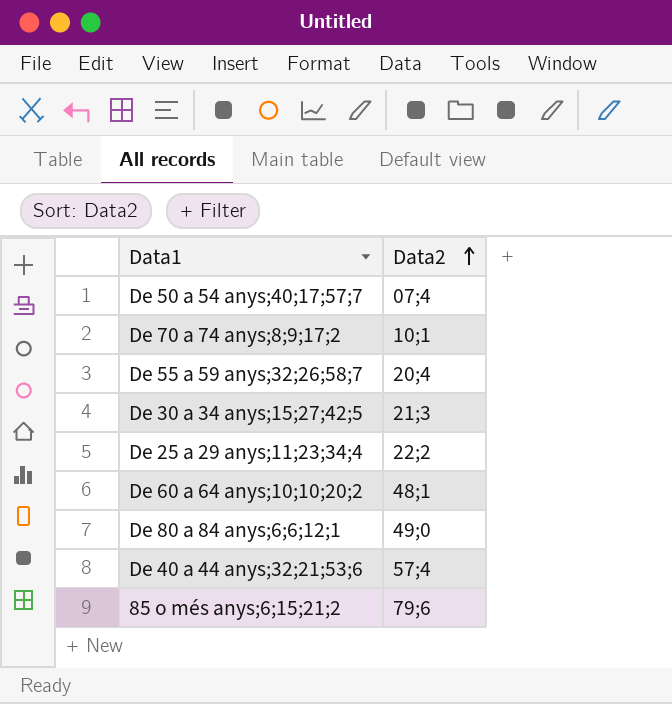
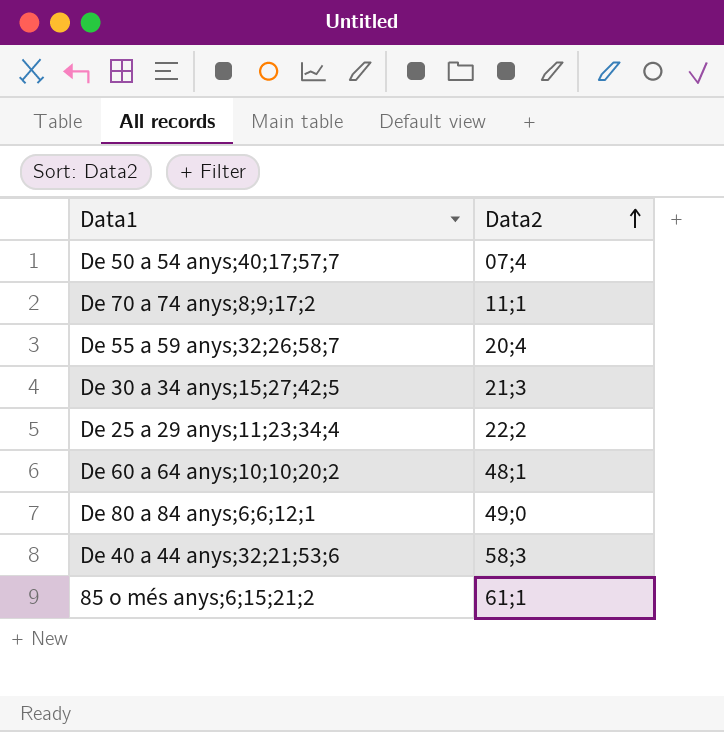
De 70 a 74 anys;8;9;17;2 | Data2: 10;1 -> 11;1
De 40 a 44 anys;32;21;53;6 | Data2: 57;4 -> 58;3
85 o més anys;6;15;21;2 | Data2: 79;6 -> 61;1

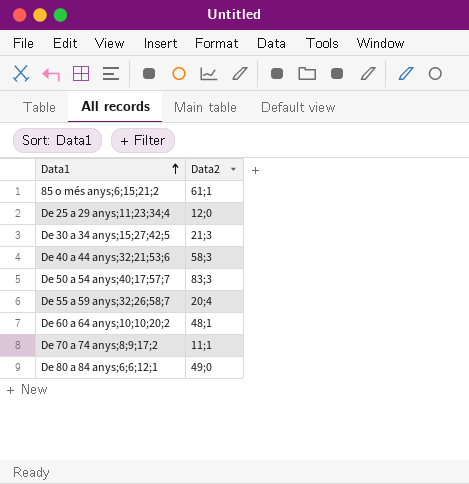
row order: Data2 ascending -> Data1 ascending
De 25 a 29 anys;11;23;34;4 | Data2: 22;2 -> 12;0
De 50 a 54 anys;40;17;57;7 | Data2: 07;4 -> 83;3

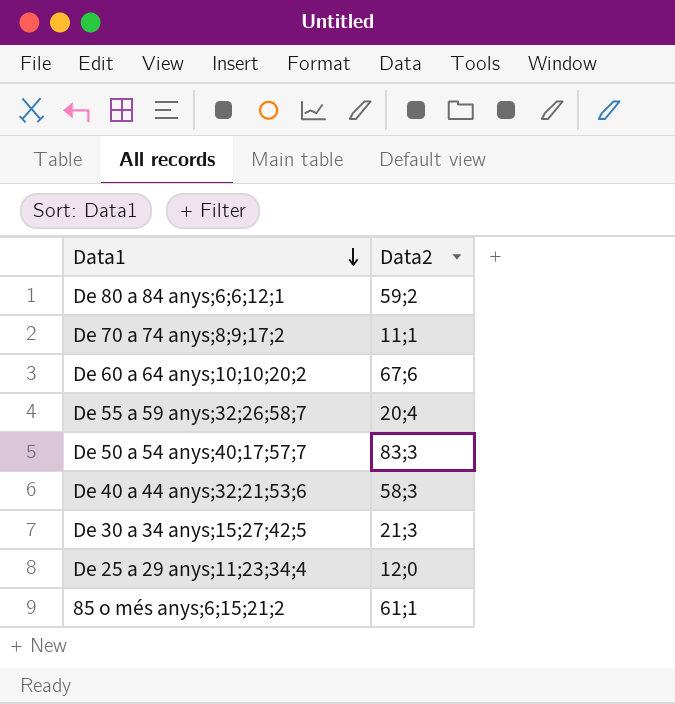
row order: Data1 ascending -> Data1 descending
De 80 a 84 anys;6;6;12;1 | Data2: 49;0 -> 59;2
De 60 a 64 anys;10;10;20;2 | Data2: 48;1 -> 67;6

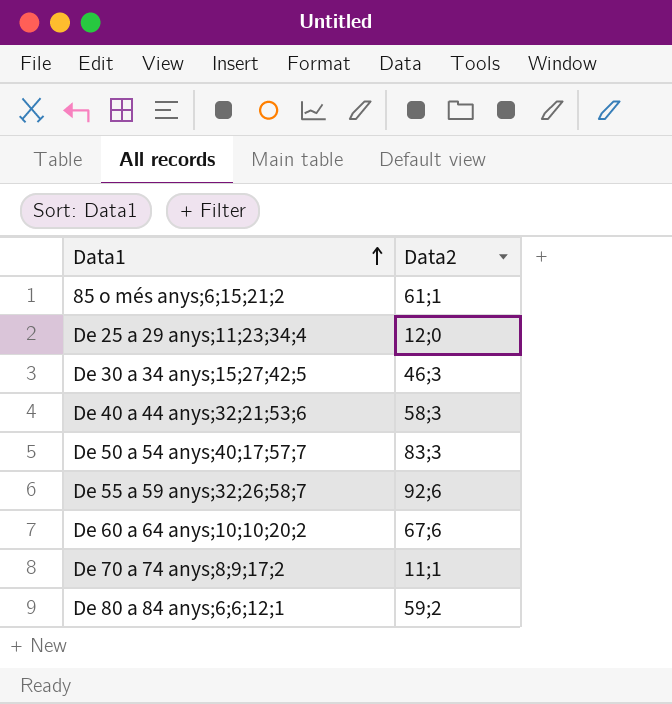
row order: Data1 descending -> Data1 ascending
De 30 a 34 anys;15;27;42;5 | Data2: 21;3 -> 46;3
De 55 a 59 anys;32;26;58;7 | Data2: 20;4 -> 92;6

